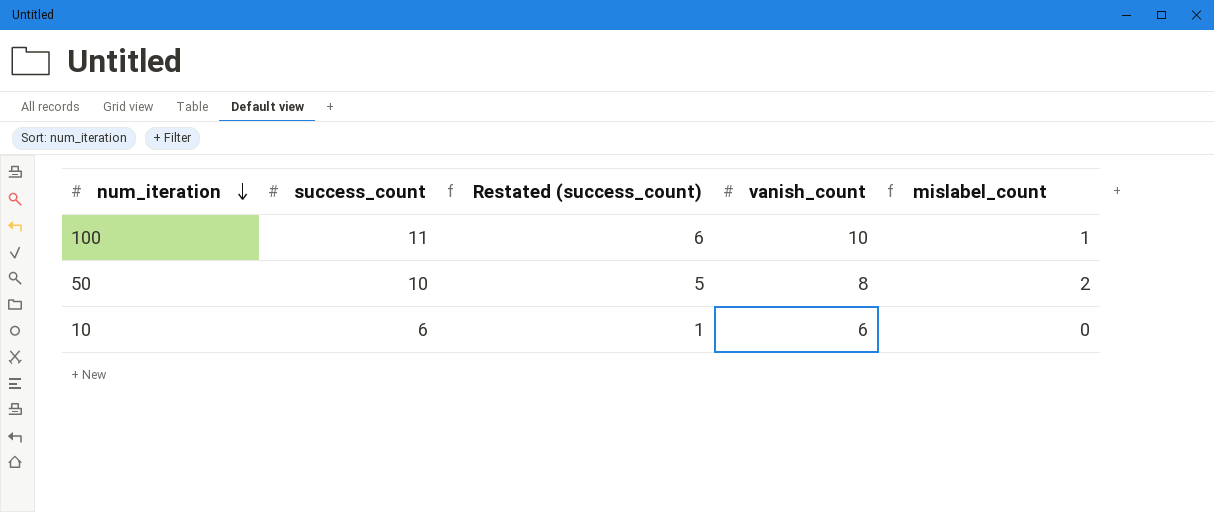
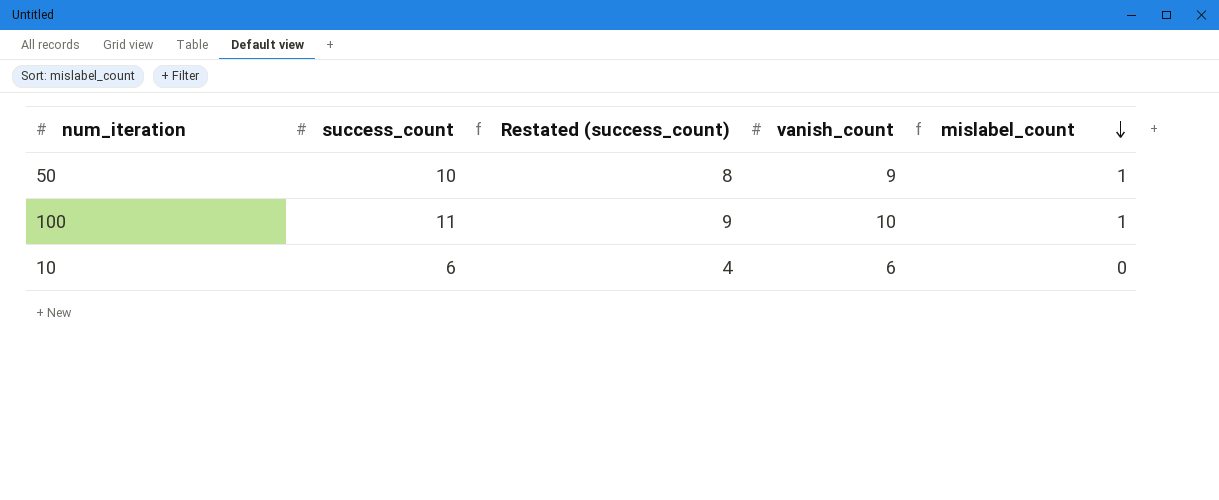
row order: num_iteration descending -> mislabel_count descending
column Restated (success_count) | formula: [success_count] - 5 -> [success_count] - 2
50 | vanish_count: 8 -> 9
50 | mislabel_count: 2 -> 1

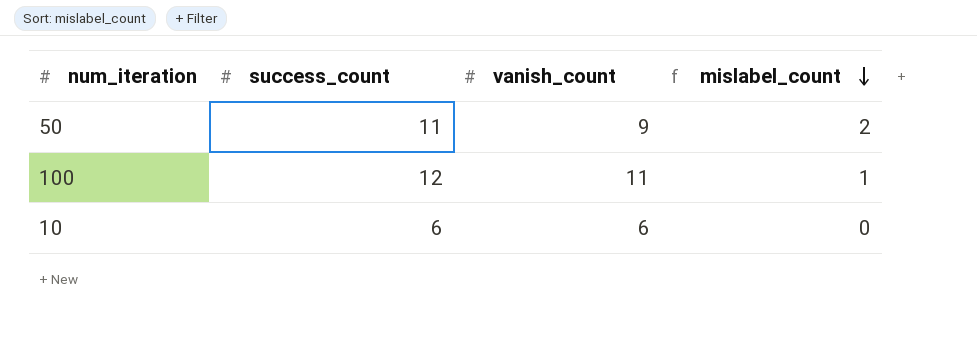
column Restated (success_count) | formula: [success_count] - 2 -> none
50 | success_count: 10 -> 11
50 | mislabel_count: 1 -> 2
100 | success_count: 11 -> 12
100 | vanish_count: 10 -> 11

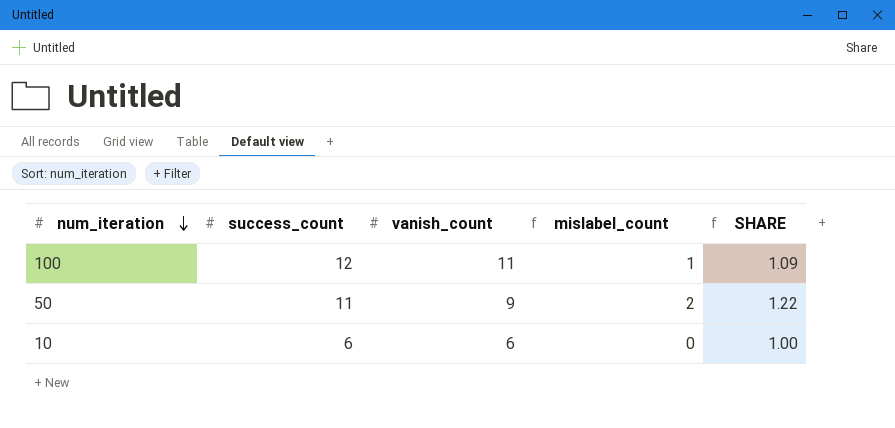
row order: mislabel_count descending -> num_iteration descending
column SHARE | formula: none -> [success_count] / [vanish_count]

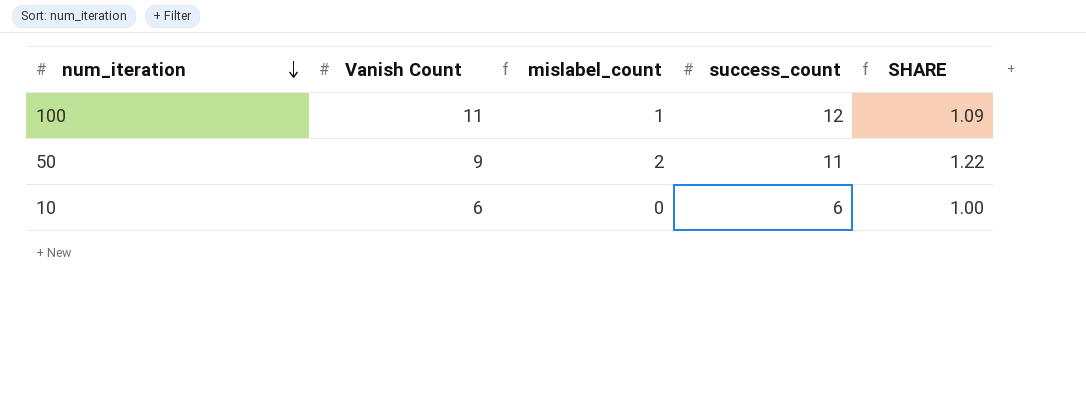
column name: vanish_count -> Vanish Count
column success_count | position: 2 -> 4

